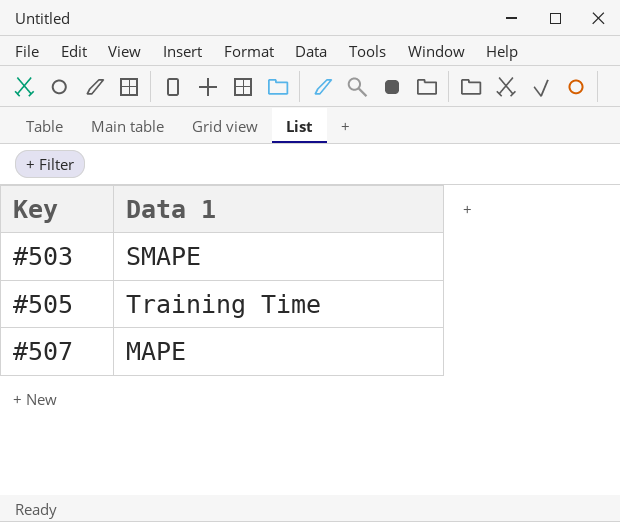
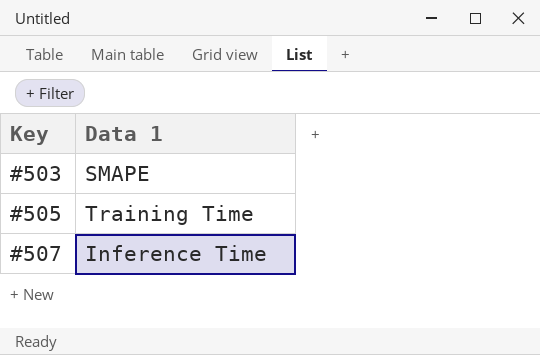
#507 | Data 1: MAPE -> Inference Time

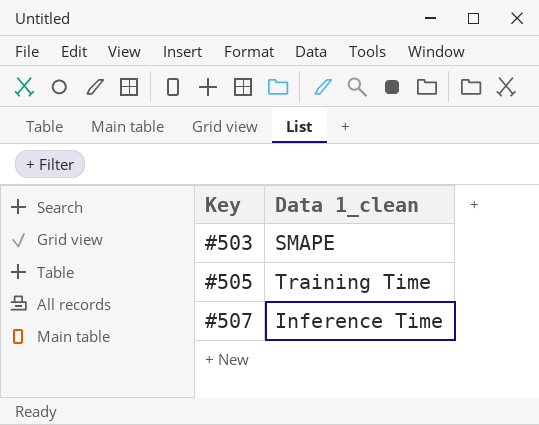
column name: Data 1 -> Data 1_clean

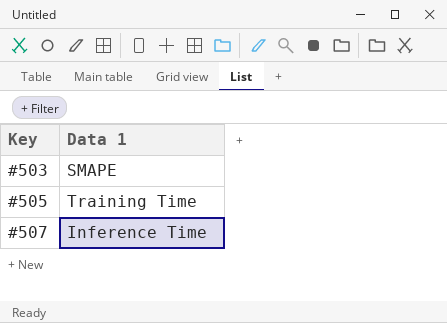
column name: Data 1_clean -> Data 1

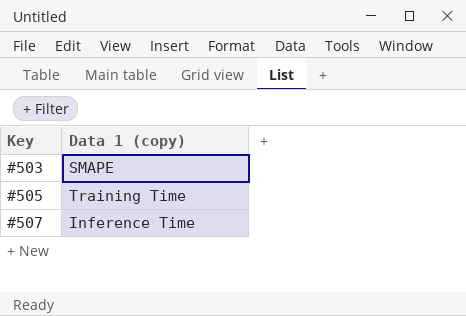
column name: Data 1 -> Data 1 (copy)

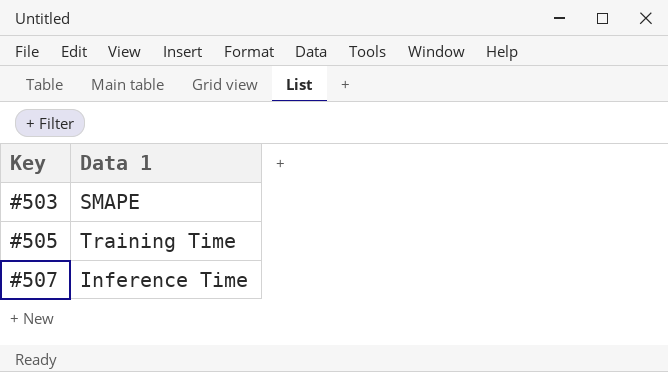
column name: Data 1 (copy) -> Data 1

